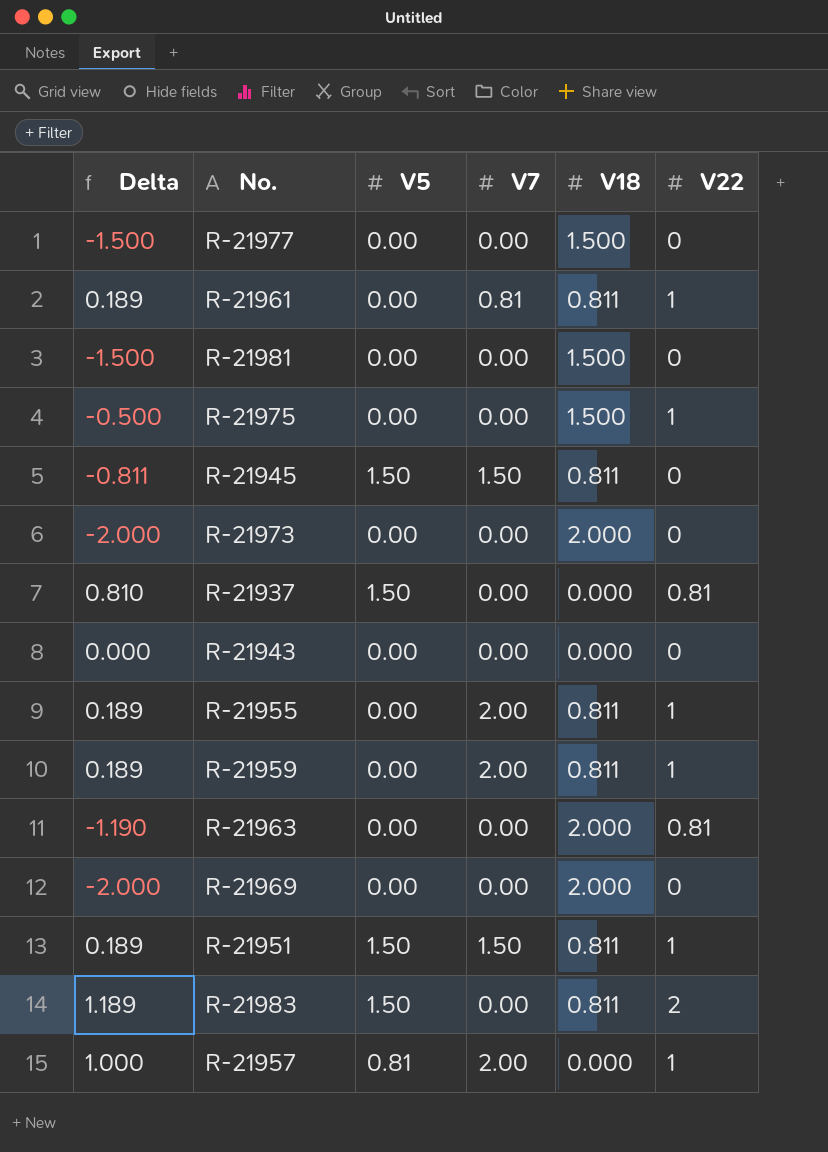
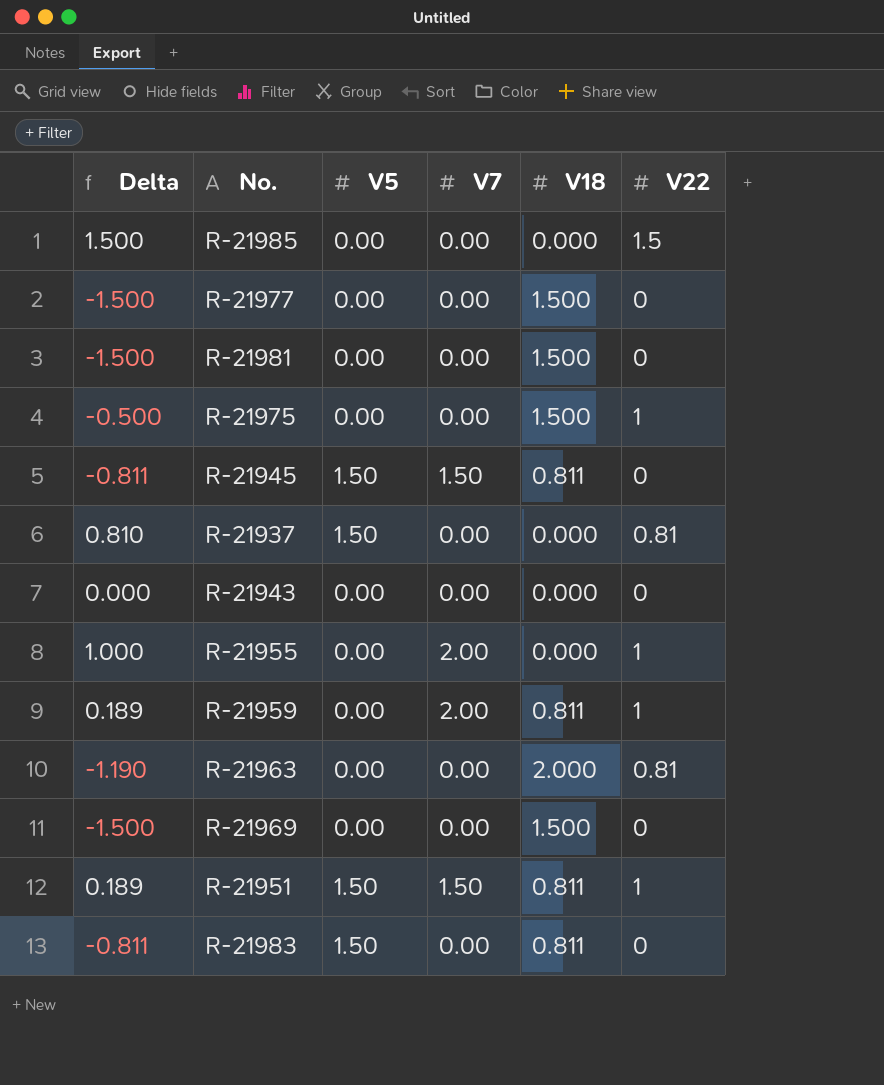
row R-21961: 0.189 | 0.00 | 0.81 | 0.811 | 1 -> none
row R-21973: -2.000 | 0.00 | 0.00 | 2.000 | 0 -> none
row R-21957: 1.000 | 0.81 | 2.00 | 0.000 | 1 -> none
row R-21985: none -> 1.500 | 0.00 | 0.00 | 0.000 | 1.5
R-21955 | Delta: 0.189 -> 1.000
R-21955 | V18: 0.811 -> 0.000
R-21969 | Delta: -2.000 -> -1.500
R-21969 | V18: 2.000 -> 1.500
R-21983 | Delta: 1.189 -> -0.811
R-21983 | V22: 2 -> 0

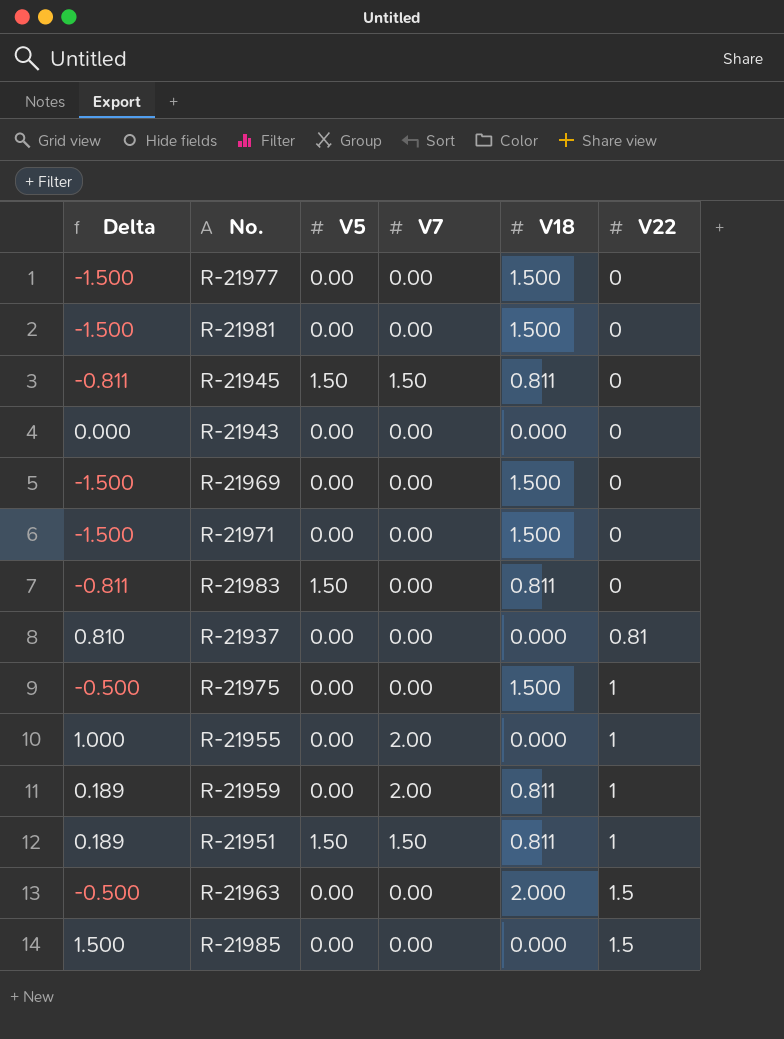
row order: none -> V22 ascending
row R-21971: none -> -1.500 | 0.00 | 0.00 | 1.500 | 0
R-21937 | V5: 1.50 -> 0.00
R-21963 | Delta: -1.190 -> -0.500
R-21963 | V22: 0.81 -> 1.5

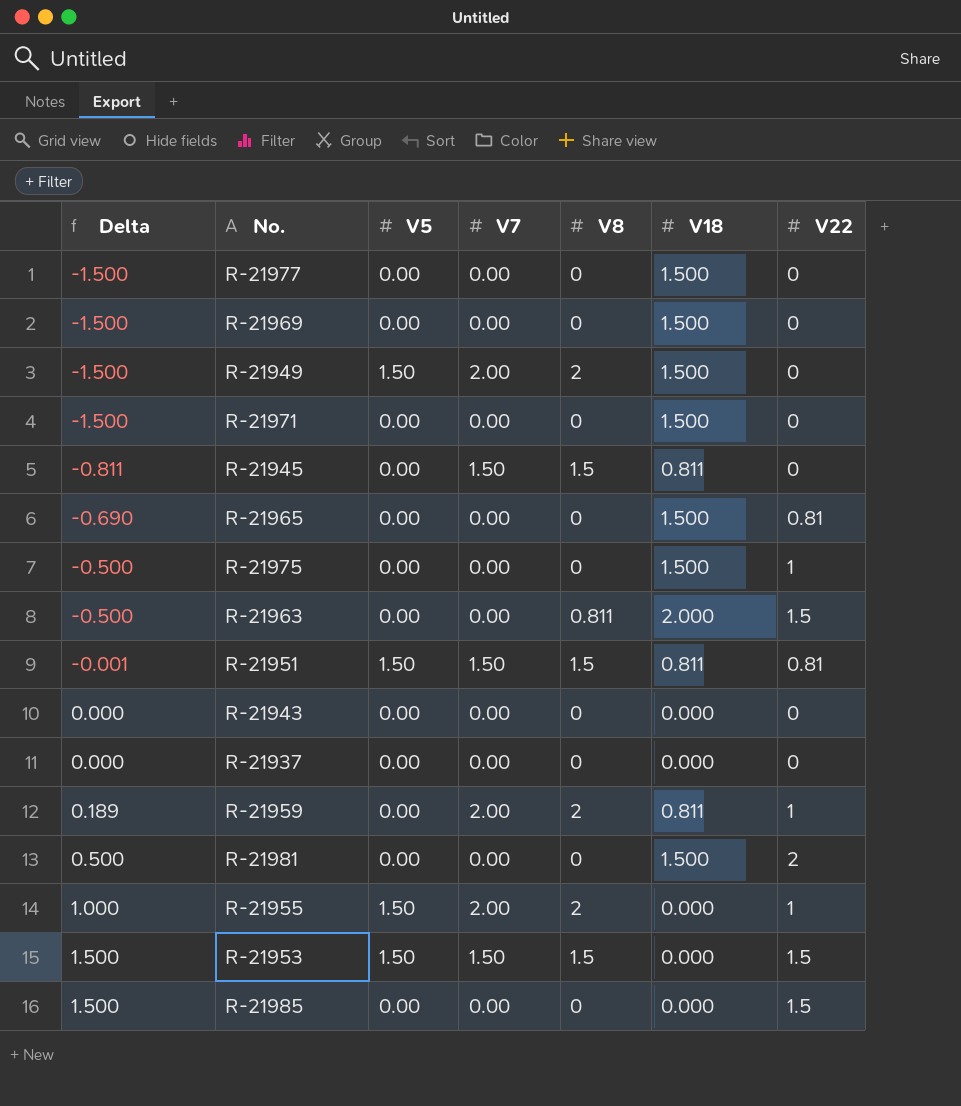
row order: V22 ascending -> Delta ascending
column V8 | position: none -> 5
row R-21983: -0.811 | 1.50 | 0.00 | 0.811 | 0 -> none
row R-21949: none -> -1.500 | 1.50 | 2.00 | 2 | 1.500 | 0
R-21945 | V5: 1.50 -> 0.00
row R-21965: none -> -0.690 | 0.00 | 0.00 | 0 | 1.500 | 0.81
R-21951 | Delta: 0.189 -> -0.001
R-21951 | V22: 1 -> 0.81
R-21937 | Delta: 0.810 -> 0.000
R-21937 | V22: 0.81 -> 0
R-21981 | Delta: -1.500 -> 0.500
R-21981 | V22: 0 -> 2
R-21955 | V5: 0.00 -> 1.50
row R-21953: none -> 1.500 | 1.50 | 1.50 | 1.5 | 0.000 | 1.5

